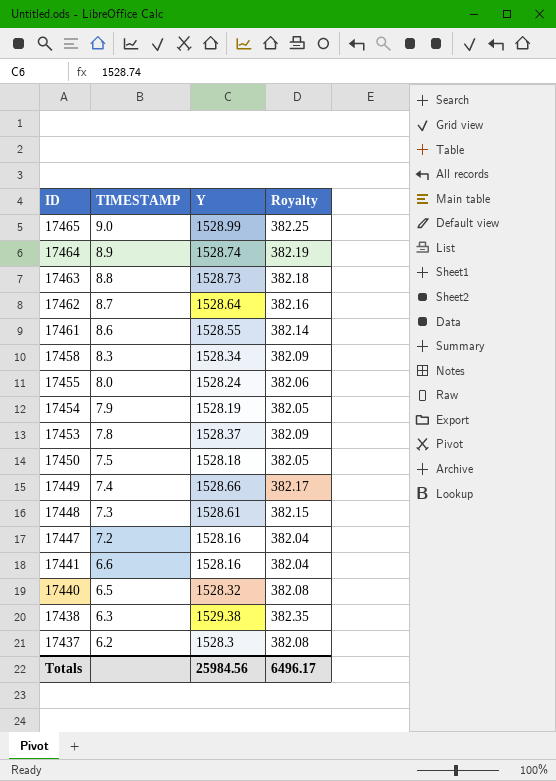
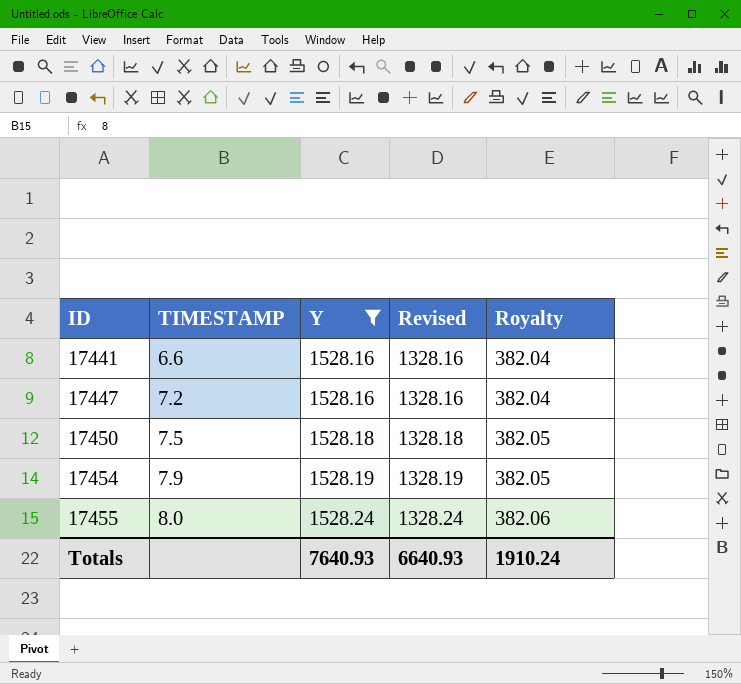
filter: none -> Y <= 1528.24
row order: ID descending -> ID ascending
column Revised | formula: none -> [Y] - 200
Totals | Y: 25984.56 -> 7640.93
Totals | Royalty: 6496.17 -> 1910.24

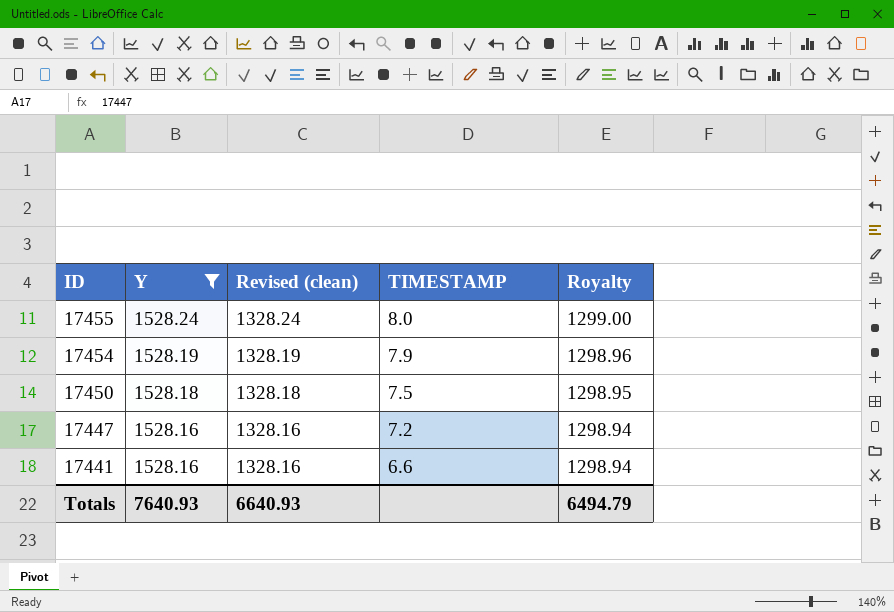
row order: ID ascending -> ID descending
column name: Revised -> Revised (clean)
column TIMESTAMP | position: 2 -> 4
column Royalty | formula: [Y] * 0.25 -> [Y] * 0.85
Totals | Royalty: 1910.24 -> 6494.79

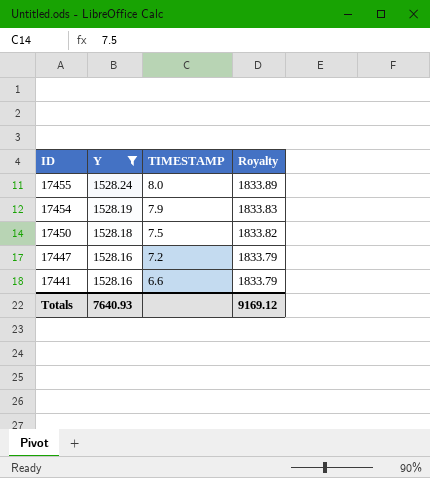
column Revised (clean) | formula: [Y] - 200 -> none
column Royalty | formula: [Y] * 0.85 -> [Y] * 1.2
Totals | Royalty: 6494.79 -> 9169.12

